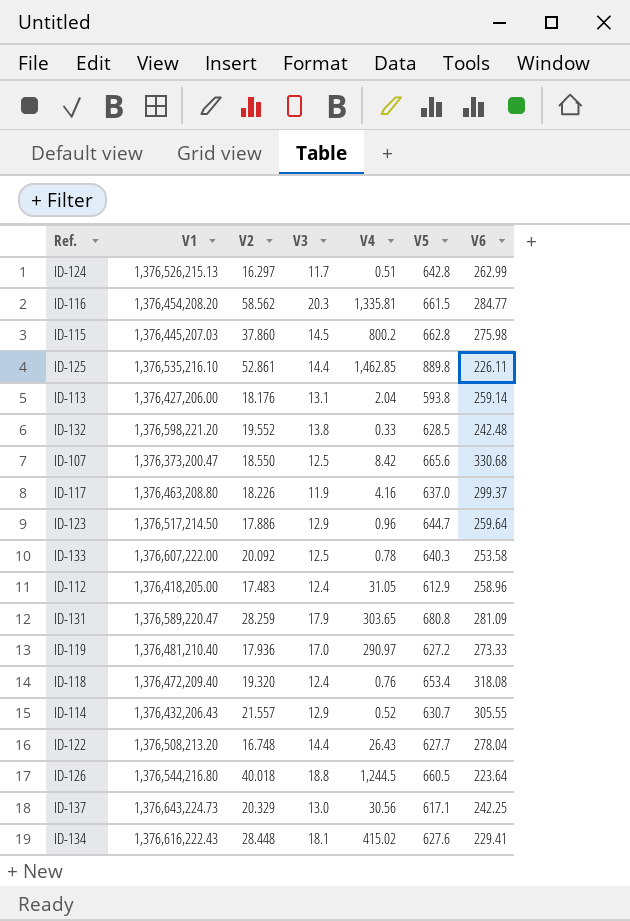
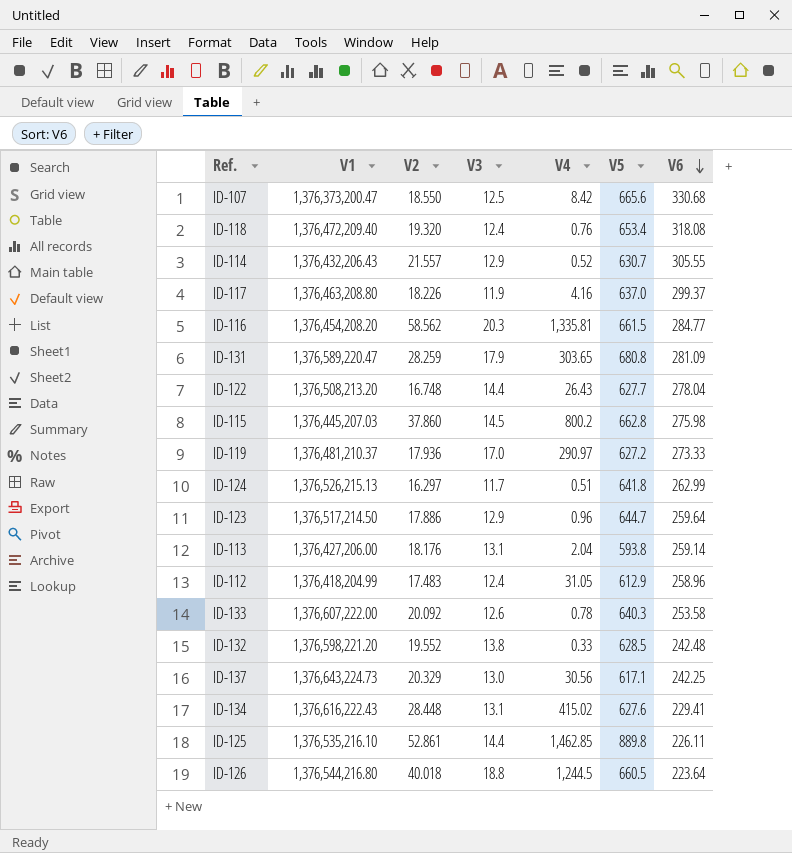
row order: none -> V6 descending
ID-119 | V1: 1,376,481,210.40 -> 1,376,481,210.37
ID-124 | V5: 642.8 -> 641.8
ID-112 | V1: 1,376,418,205.00 -> 1,376,418,204.99
ID-133 | V3: 12.5 -> 12.6
ID-134 | V3: 18.1 -> 13.1

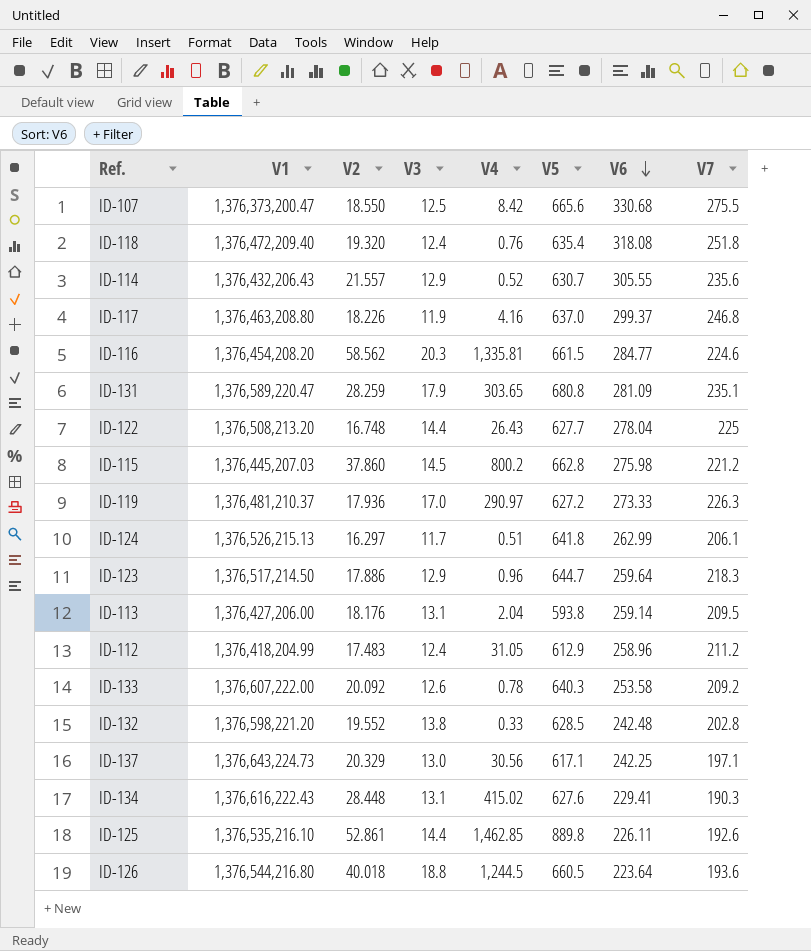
column V7 | position: none -> 8
ID-118 | V5: 653.4 -> 635.4

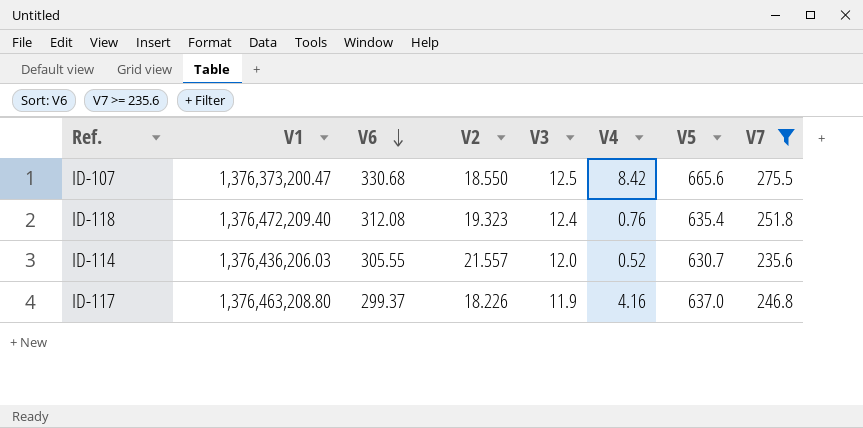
filter: none -> V7 >= 235.6
column V6 | position: 7 -> 3
ID-118 | V6: 318.08 -> 312.08
ID-118 | V2: 19.320 -> 19.323
ID-114 | V1: 1,376,432,206.43 -> 1,376,436,206.03
ID-114 | V3: 12.9 -> 12.0

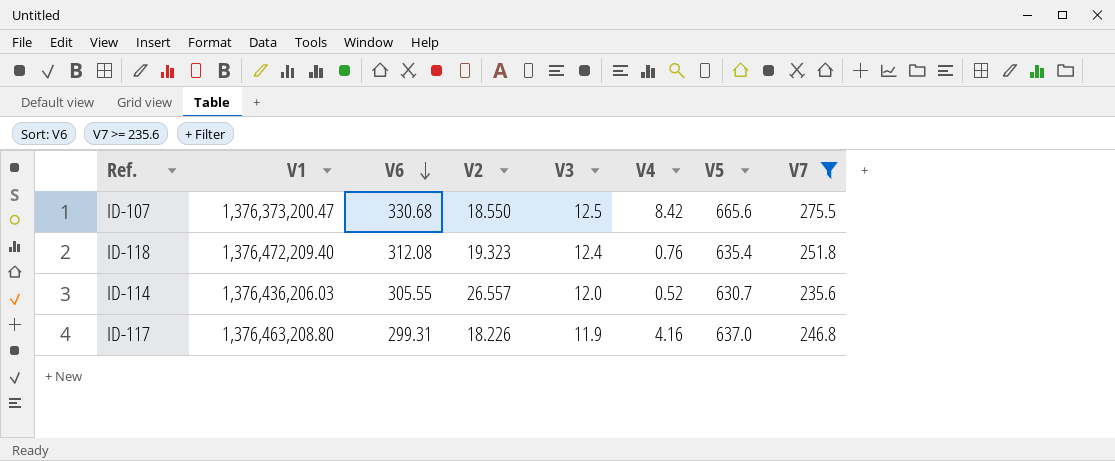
ID-114 | V2: 21.557 -> 26.557
ID-117 | V6: 299.37 -> 299.31

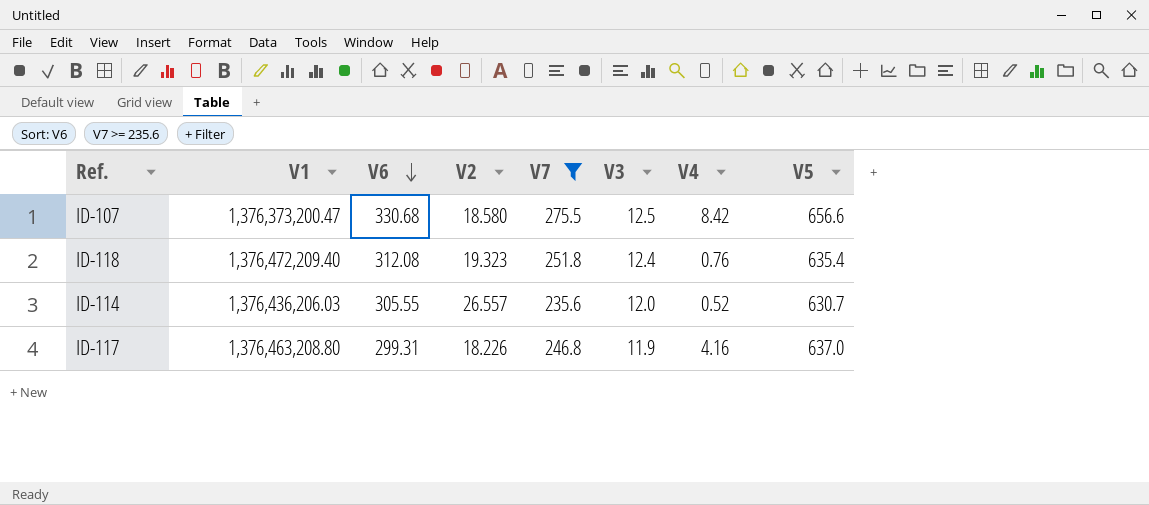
column V7 | position: 8 -> 5
ID-107 | V2: 18.550 -> 18.580
ID-107 | V5: 665.6 -> 656.6

